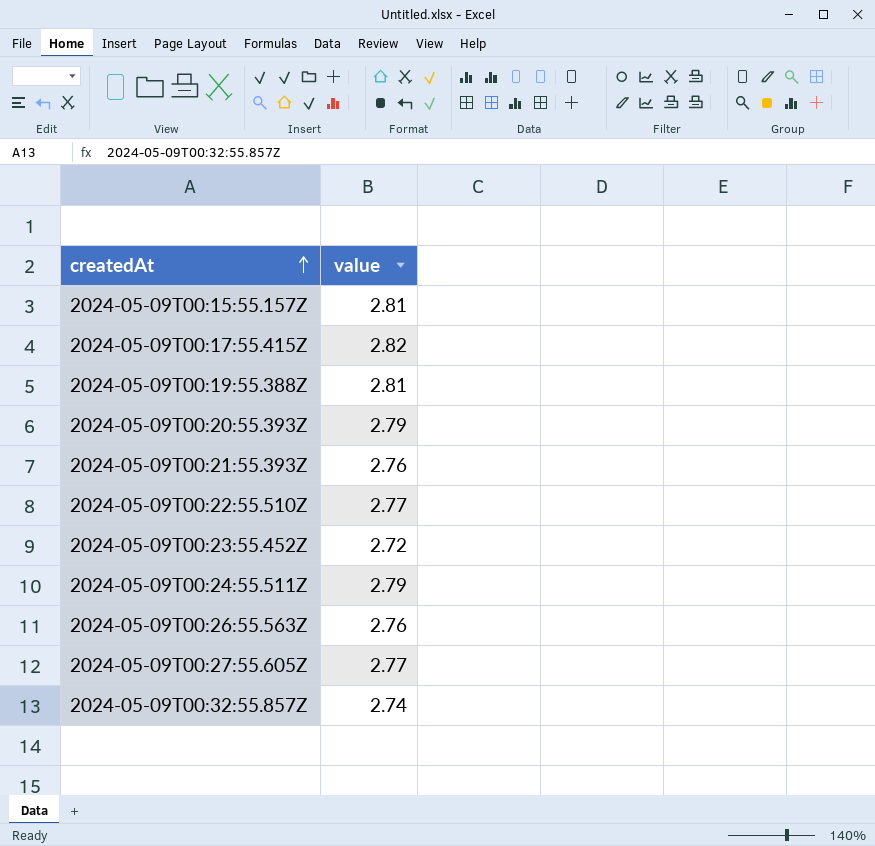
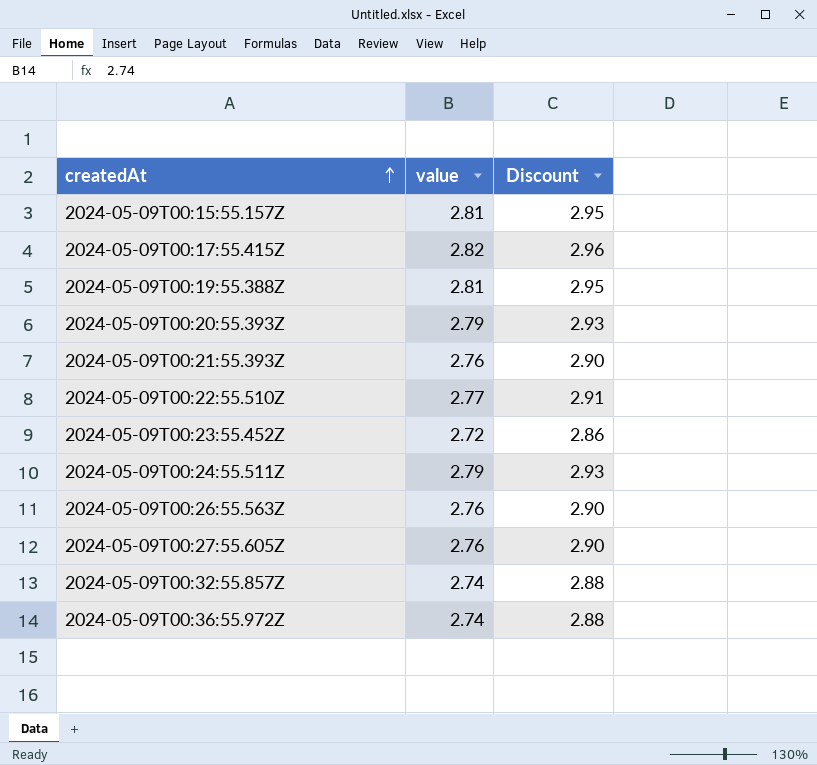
column Discount | formula: none -> [value] * 1.05
2024-05-09T00:27:55.605Z | value: 2.77 -> 2.76
row 2024-05-09T00:36:55.972Z: none -> 2.74 | 2.88

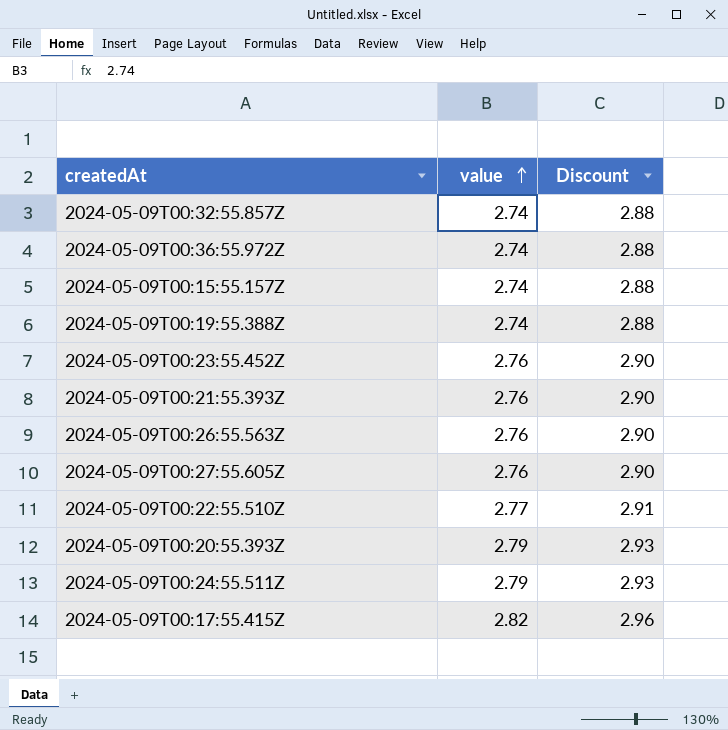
row order: createdAt ascending -> value ascending
2024-05-09T00:15:55.157Z | value: 2.81 -> 2.74
2024-05-09T00:15:55.157Z | Discount: 2.95 -> 2.88
2024-05-09T00:19:55.388Z | value: 2.81 -> 2.74
2024-05-09T00:19:55.388Z | Discount: 2.95 -> 2.88
2024-05-09T00:23:55.452Z | value: 2.72 -> 2.76
2024-05-09T00:23:55.452Z | Discount: 2.86 -> 2.90

